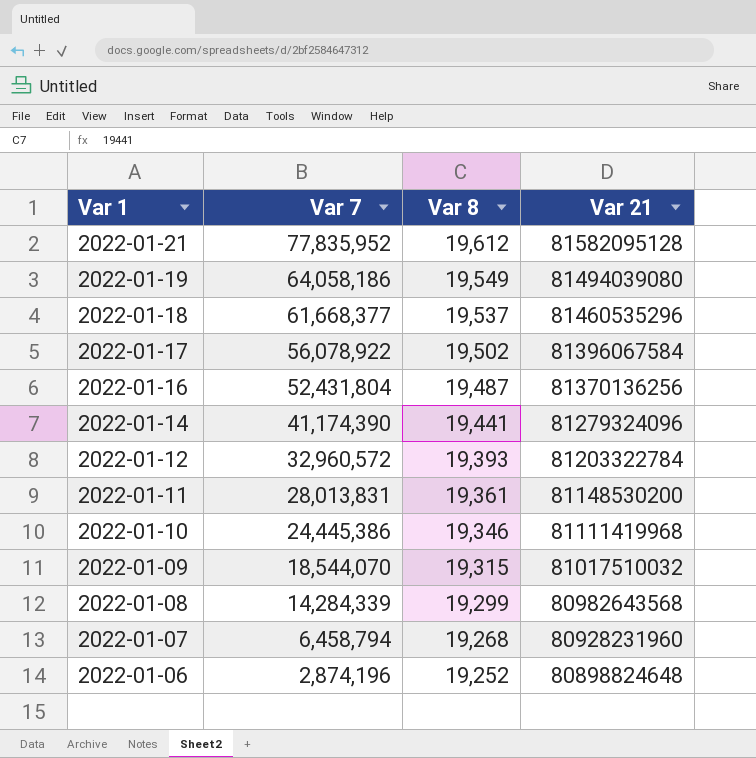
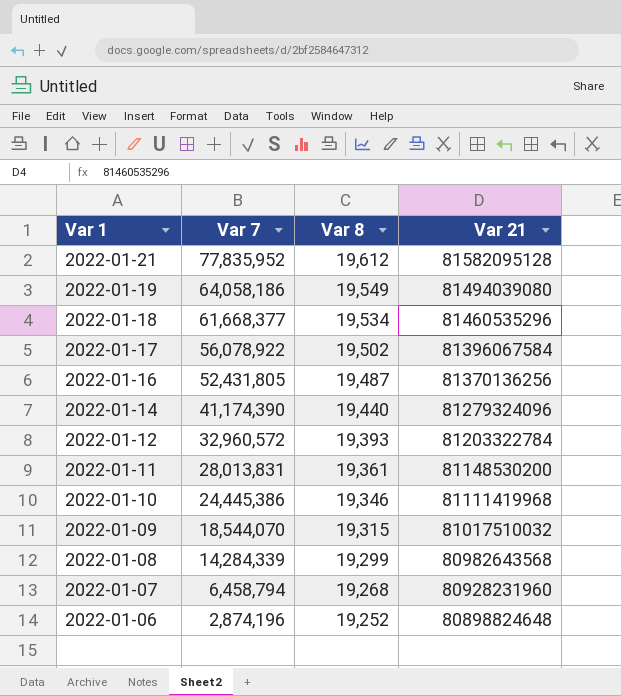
2022-01-18 | Var 8: 19,537 -> 19,534
2022-01-16 | Var 7: 52,431,804 -> 52,431,805
2022-01-14 | Var 8: 19,441 -> 19,440

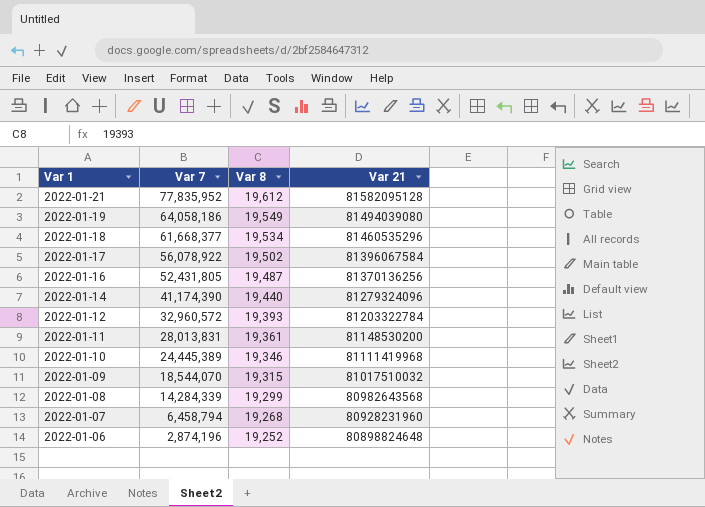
2022-01-10 | Var 7: 24,445,386 -> 24,445,389

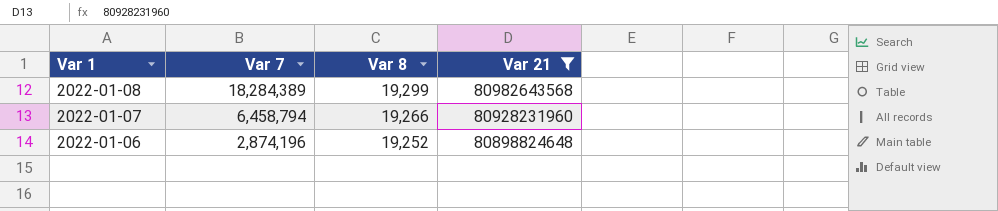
filter: none -> Var 21 <= 80982643568
2022-01-08 | Var 7: 14,284,339 -> 18,284,389
2022-01-07 | Var 8: 19,268 -> 19,266

